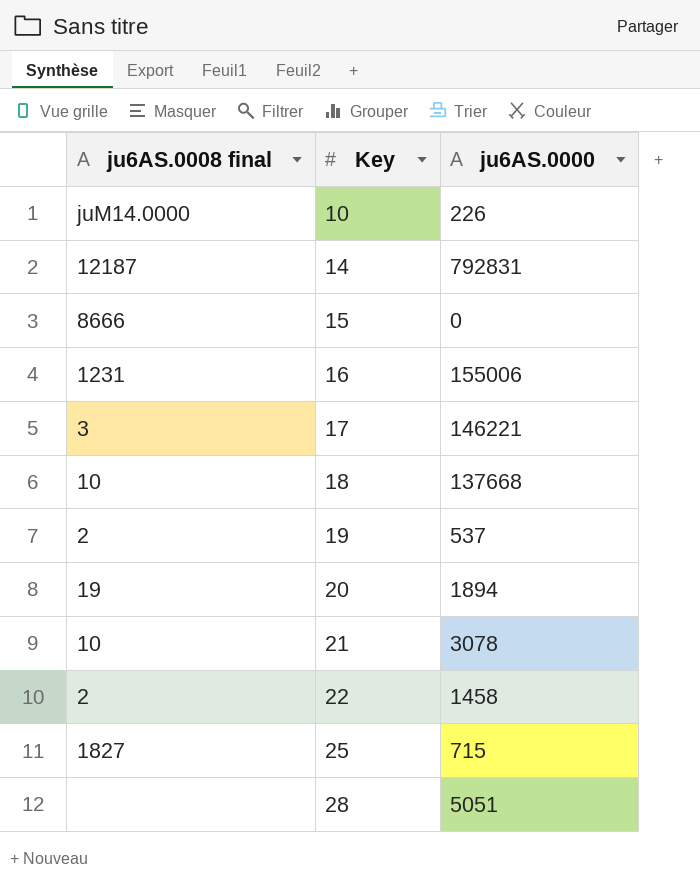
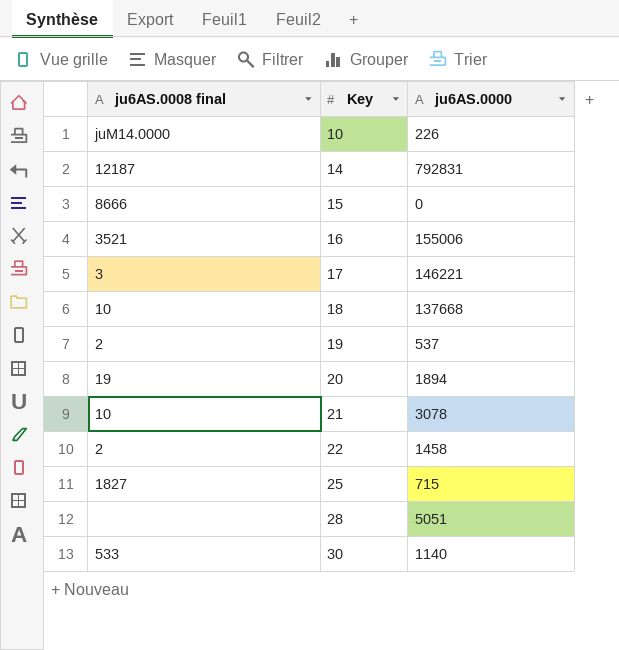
16 | ju6AS.0008 final: 1231 -> 3521
row 30: none -> 533 | 1140

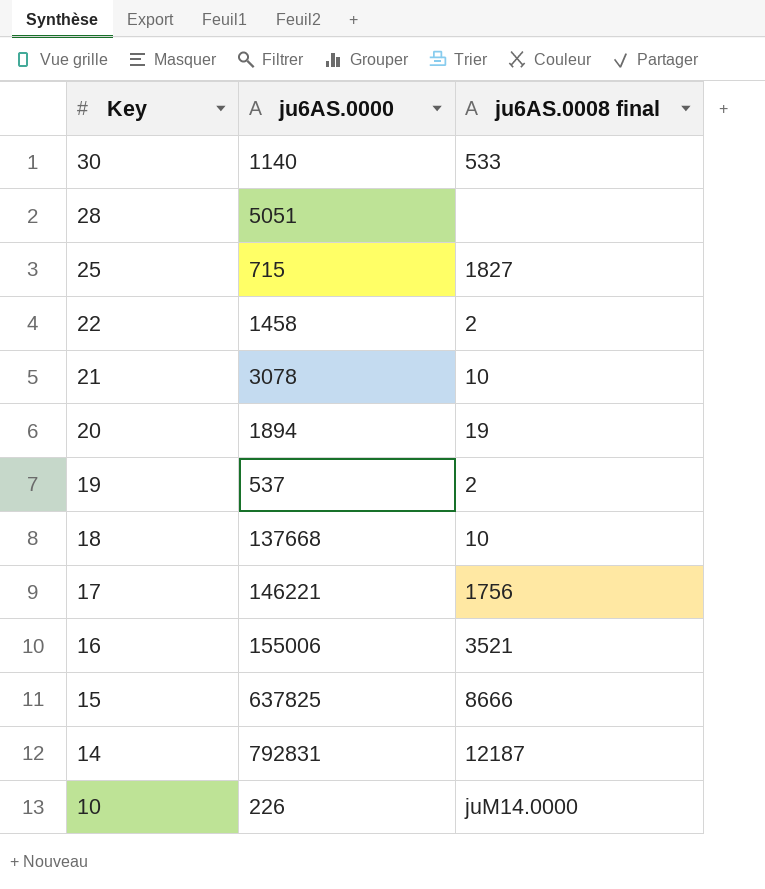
row order: Key ascending -> Key descending
column ju6AS.0008 final | position: 1 -> 3
17 | ju6AS.0008 final: 3 -> 1756
15 | ju6AS.0000: 0 -> 637825

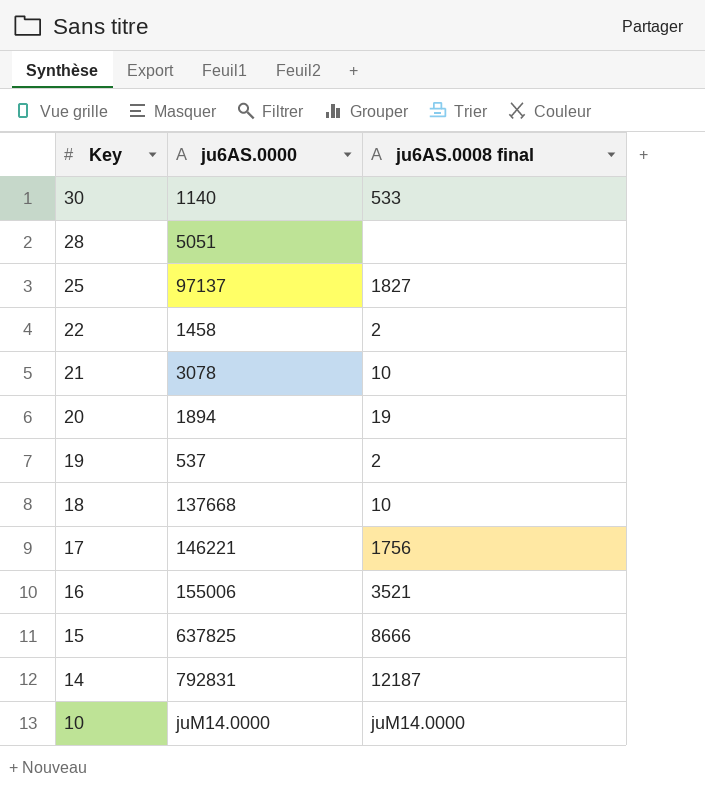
25 | ju6AS.0000: 715 -> 97137
10 | ju6AS.0000: 226 -> juM14.0000

